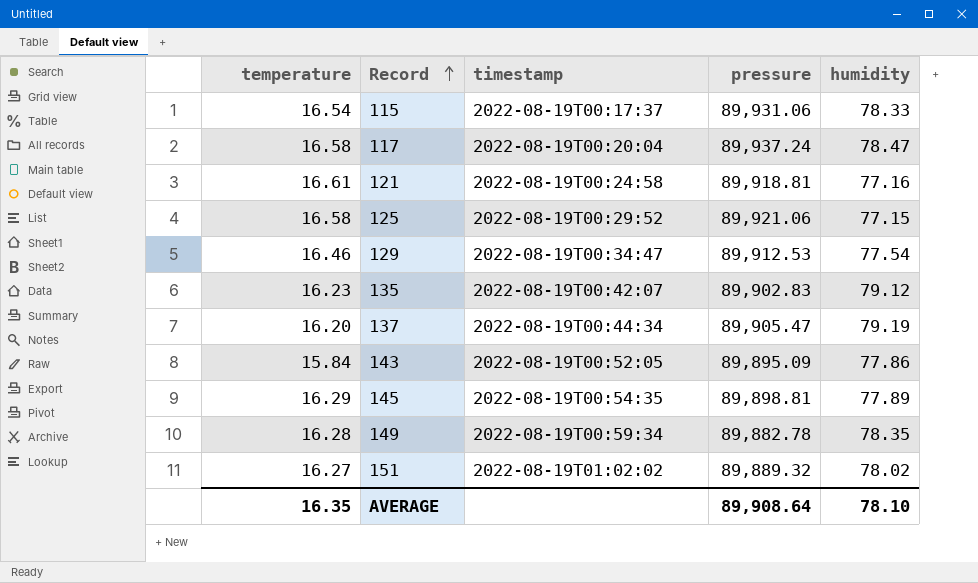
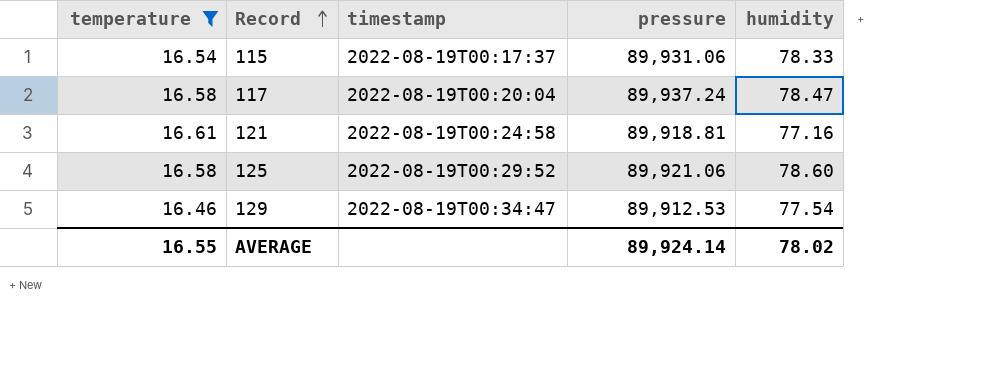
filter: none -> temperature >= 16.46
125 | humidity: 77.15 -> 78.60
AVERAGE | temperature: 16.35 -> 16.55
AVERAGE | pressure: 89,908.64 -> 89,924.14
AVERAGE | humidity: 78.10 -> 78.02

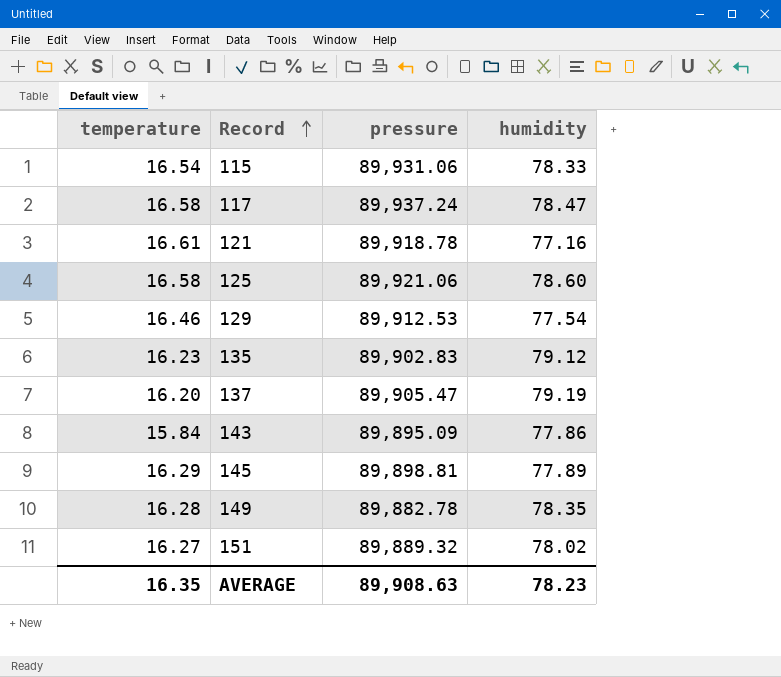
filter: temperature >= 16.46 -> none
column timestamp | position: 3 -> none
121 | pressure: 89,918.81 -> 89,918.78
AVERAGE | temperature: 16.55 -> 16.35
AVERAGE | pressure: 89,924.14 -> 89,908.63
AVERAGE | humidity: 78.02 -> 78.23

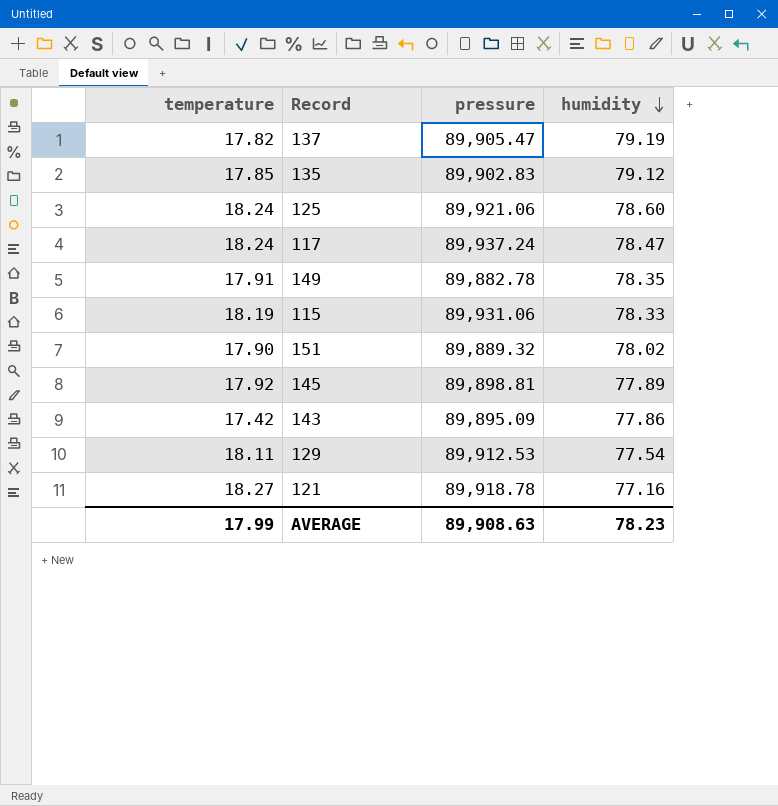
row order: Record ascending -> humidity descending
137 | temperature: 16.20 -> 17.82
135 | temperature: 16.23 -> 17.85
125 | temperature: 16.58 -> 18.24
117 | temperature: 16.58 -> 18.24
149 | temperature: 16.28 -> 17.91
115 | temperature: 16.54 -> 18.19
151 | temperature: 16.27 -> 17.90
145 | temperature: 16.29 -> 17.92
143 | temperature: 15.84 -> 17.42
129 | temperature: 16.46 -> 18.11
121 | temperature: 16.61 -> 18.27
AVERAGE | temperature: 16.35 -> 17.99

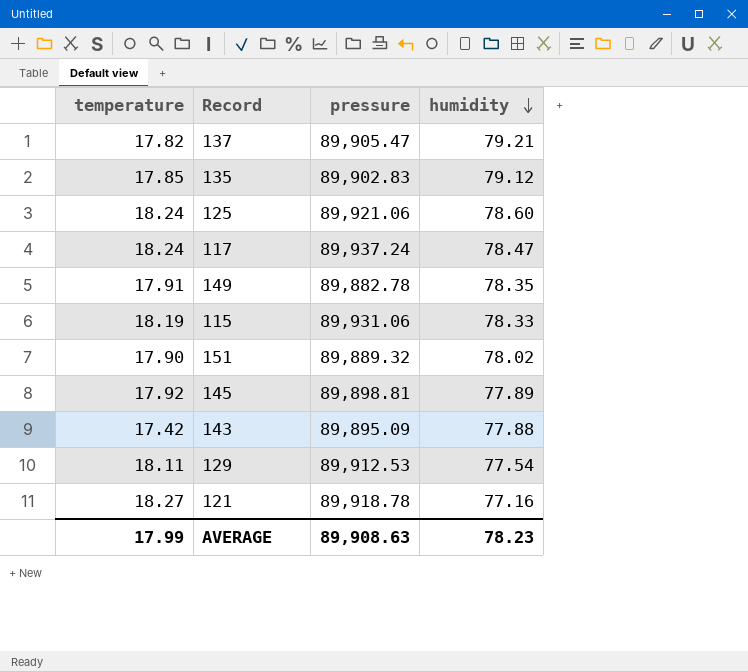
137 | humidity: 79.19 -> 79.21
143 | humidity: 77.86 -> 77.88

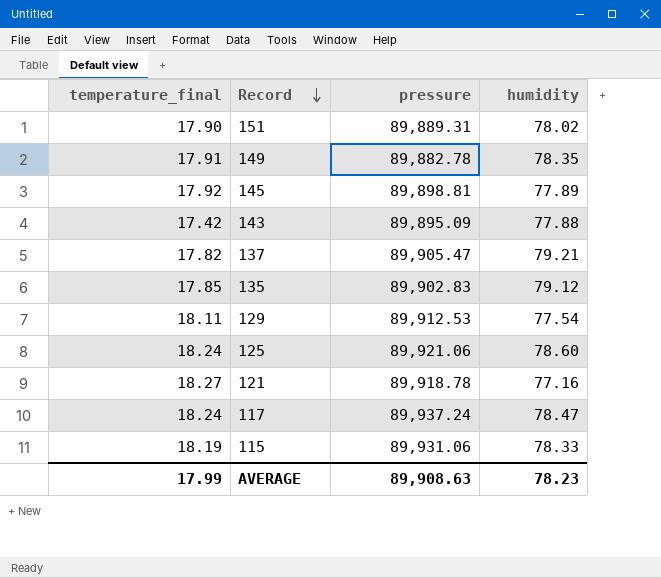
row order: humidity descending -> Record descending
column name: temperature -> temperature_final
151 | pressure: 89,889.32 -> 89,889.31

